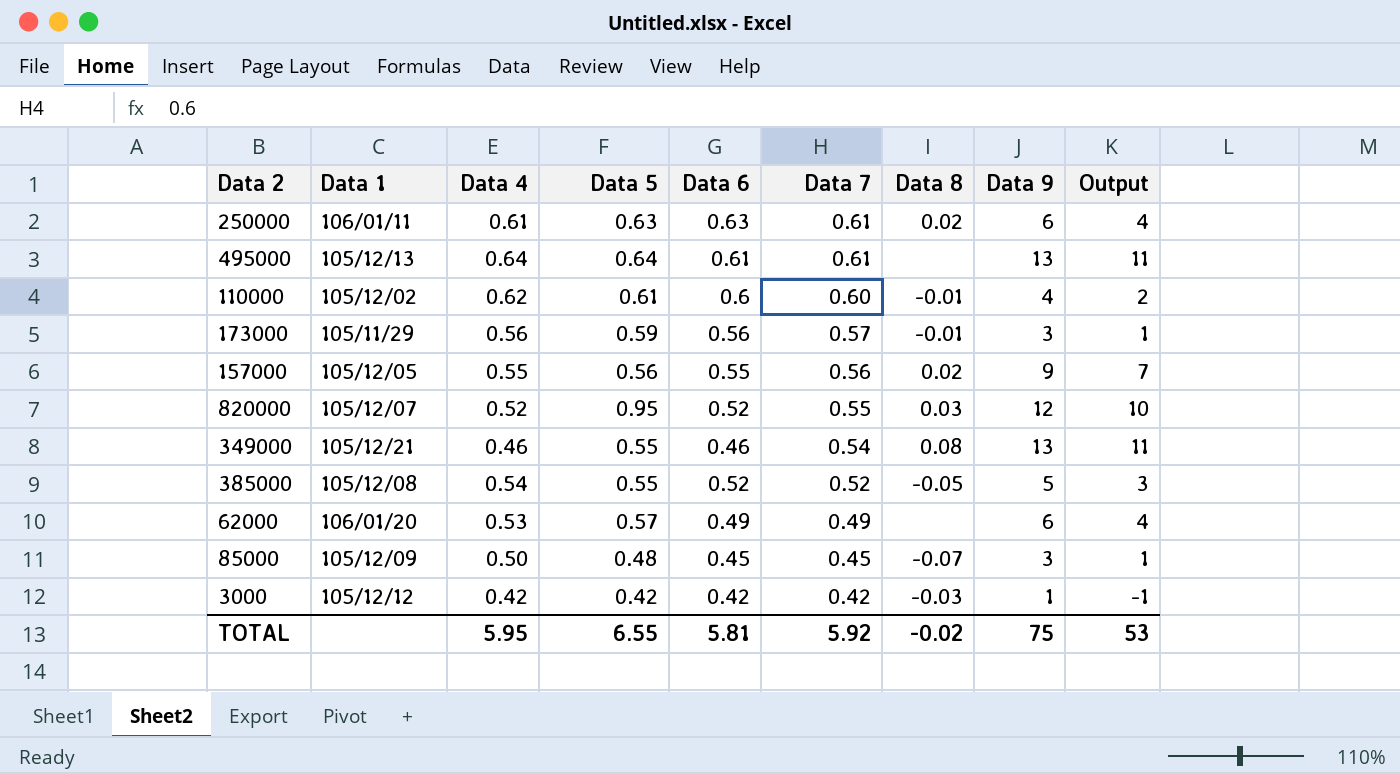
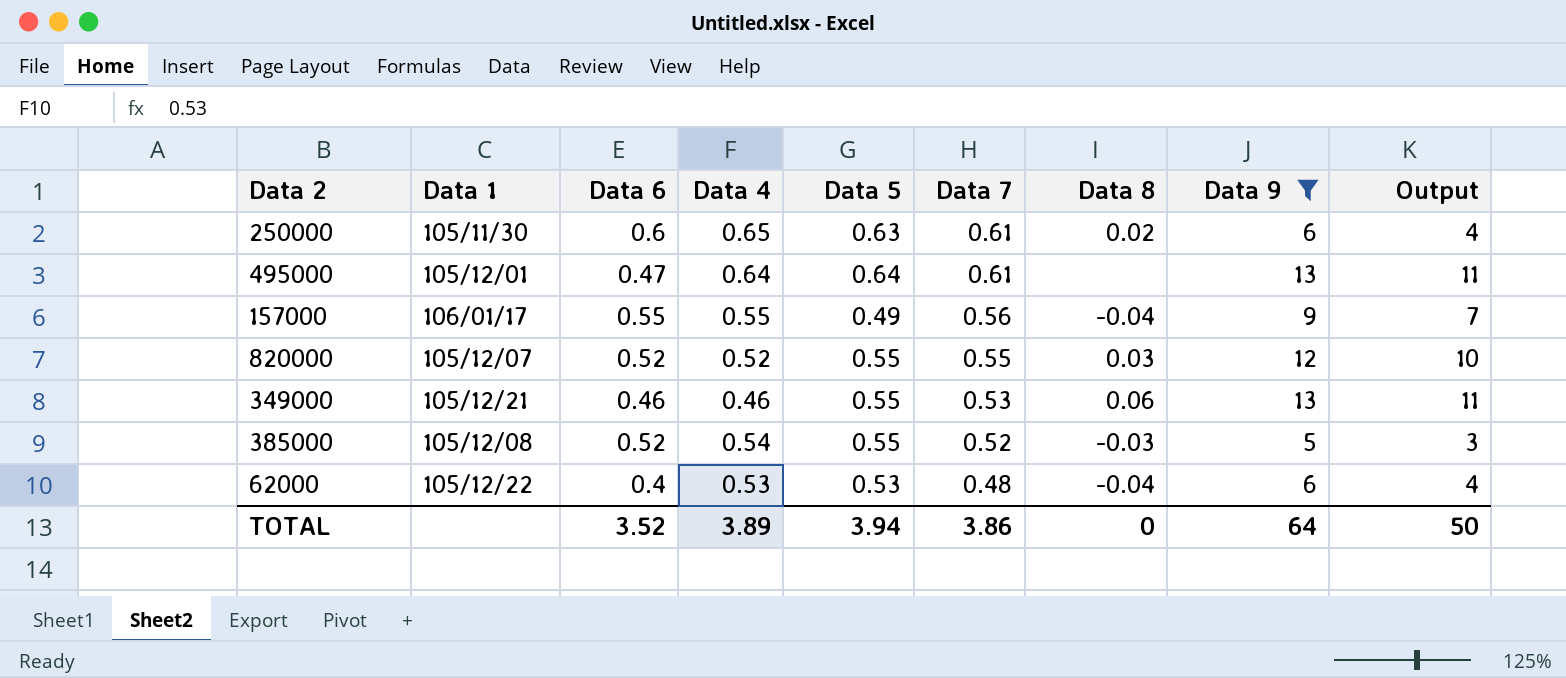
filter: none -> Data 9 >= 5
column Data 6 | position: 5 -> 3
250000 | Data 1: 106/01/11 -> 105/11/30
250000 | Data 6: 0.63 -> 0.6
250000 | Data 4: 0.61 -> 0.65
495000 | Data 1: 105/12/13 -> 105/12/01
495000 | Data 6: 0.61 -> 0.47
157000 | Data 1: 105/12/05 -> 106/01/17
157000 | Data 5: 0.56 -> 0.49
157000 | Data 8: 0.02 -> -0.04
820000 | Data 5: 0.95 -> 0.55
349000 | Data 7: 0.54 -> 0.53
349000 | Data 8: 0.08 -> 0.06
385000 | Data 8: -0.05 -> -0.03
62000 | Data 1: 106/01/20 -> 105/12/22
62000 | Data 6: 0.49 -> 0.4
62000 | Data 5: 0.57 -> 0.53
62000 | Data 7: 0.49 -> 0.48
62000 | Data 8: none -> -0.04
TOTAL | Data 6: 5.81 -> 3.52
TOTAL | Data 4: 5.95 -> 3.89
TOTAL | Data 5: 6.55 -> 3.94
TOTAL | Data 7: 5.92 -> 3.86
TOTAL | Data 8: -0.02 -> 0
TOTAL | Data 9: 75 -> 64
TOTAL | Output: 53 -> 50

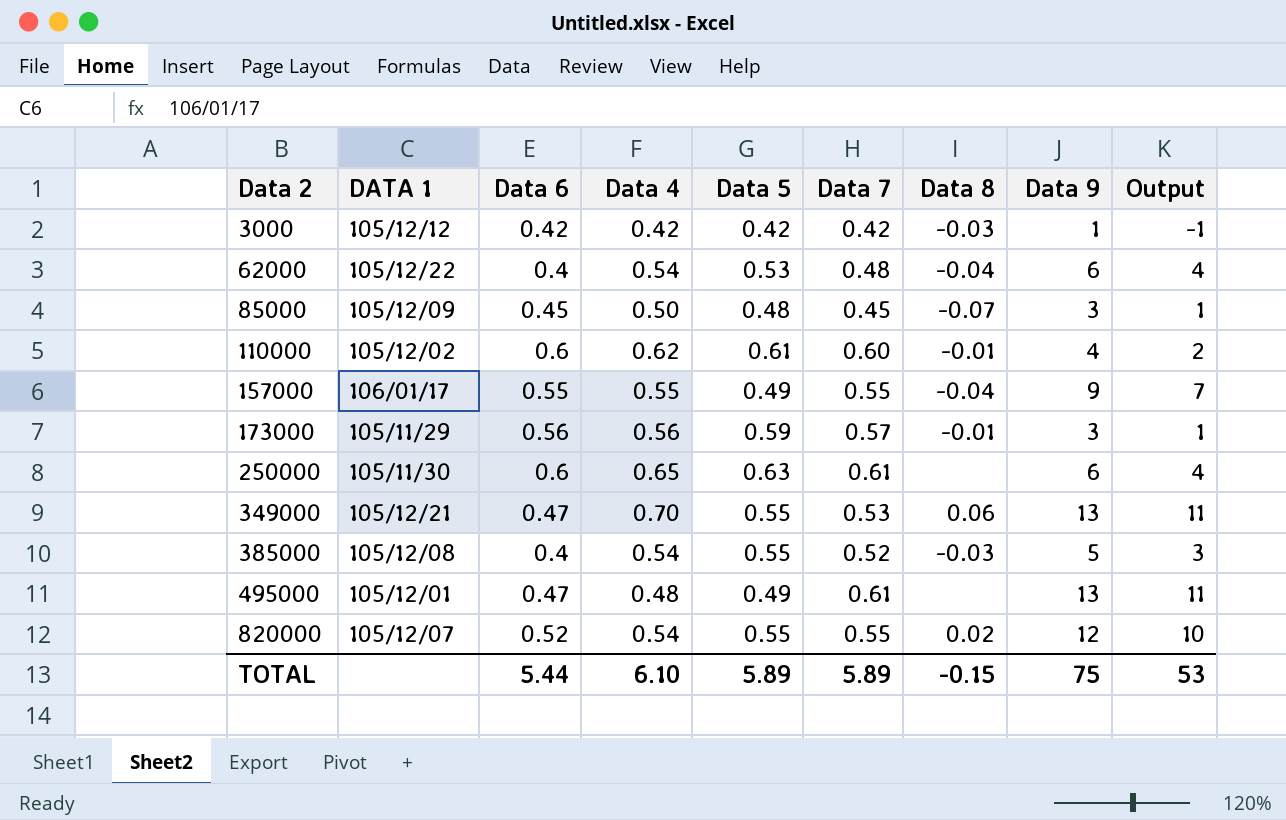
filter: Data 9 >= 5 -> none
row order: Data 7 descending -> Data 2 ascending
column name: Data 1 -> DATA 1
62000 | Data 4: 0.53 -> 0.54
157000 | Data 7: 0.56 -> 0.55
250000 | Data 8: 0.02 -> none
349000 | Data 6: 0.46 -> 0.47
349000 | Data 4: 0.46 -> 0.70
385000 | Data 6: 0.52 -> 0.4
495000 | Data 4: 0.64 -> 0.48
495000 | Data 5: 0.64 -> 0.49
820000 | Data 4: 0.52 -> 0.54
820000 | Data 8: 0.03 -> 0.02
TOTAL | Data 6: 3.52 -> 5.44
TOTAL | Data 4: 3.89 -> 6.10
TOTAL | Data 5: 3.94 -> 5.89
TOTAL | Data 7: 3.86 -> 5.89
TOTAL | Data 8: 0 -> -0.15
TOTAL | Data 9: 64 -> 75
TOTAL | Output: 50 -> 53

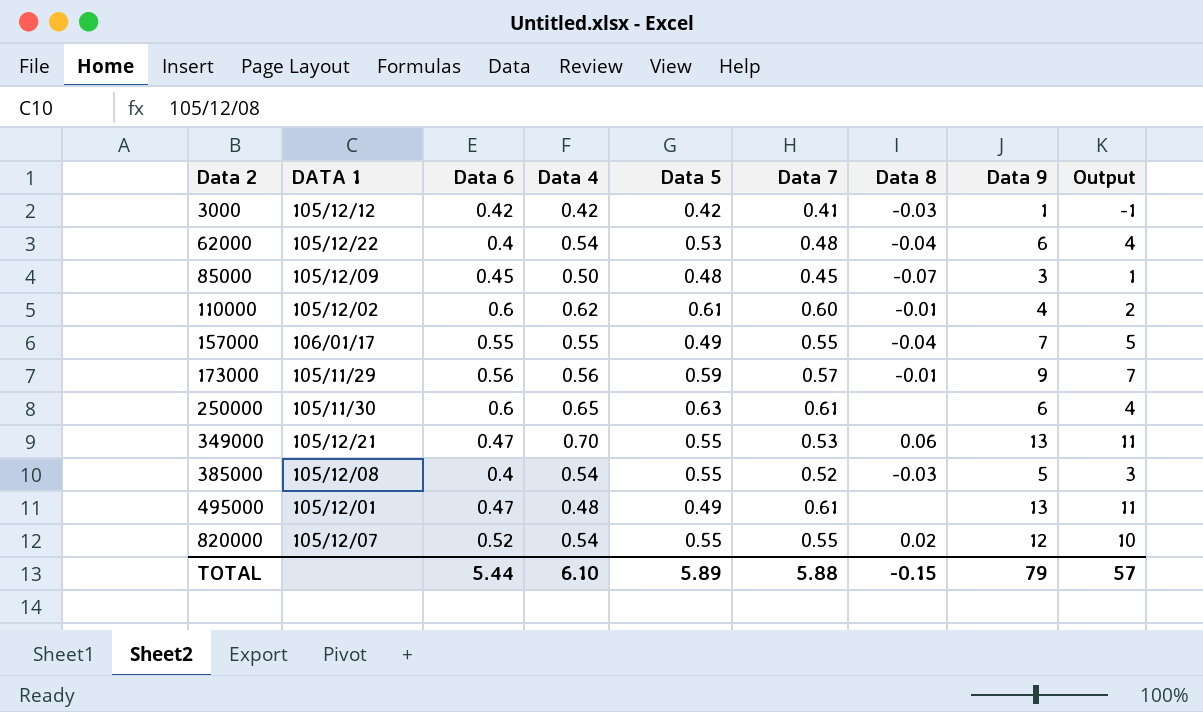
3000 | Data 7: 0.42 -> 0.41
157000 | Data 9: 9 -> 7
157000 | Output: 7 -> 5
173000 | Data 9: 3 -> 9
173000 | Output: 1 -> 7
TOTAL | Data 7: 5.89 -> 5.88
TOTAL | Data 9: 75 -> 79
TOTAL | Output: 53 -> 57

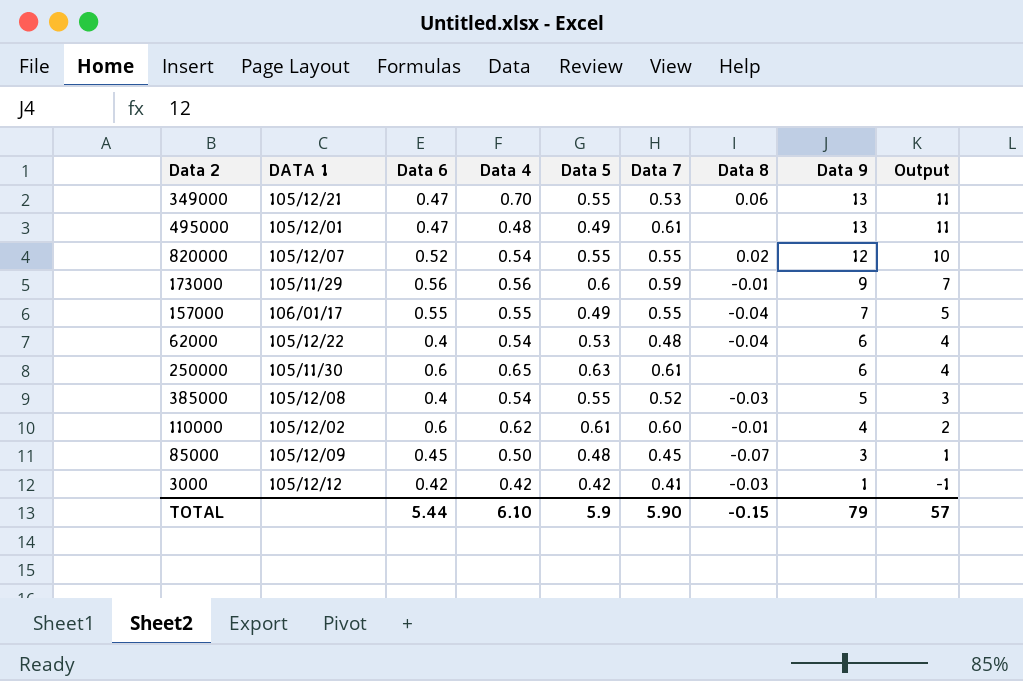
row order: Data 2 ascending -> Data 9 descending
173000 | Data 5: 0.59 -> 0.6
173000 | Data 7: 0.57 -> 0.59
TOTAL | Data 5: 5.89 -> 5.9
TOTAL | Data 7: 5.88 -> 5.90

